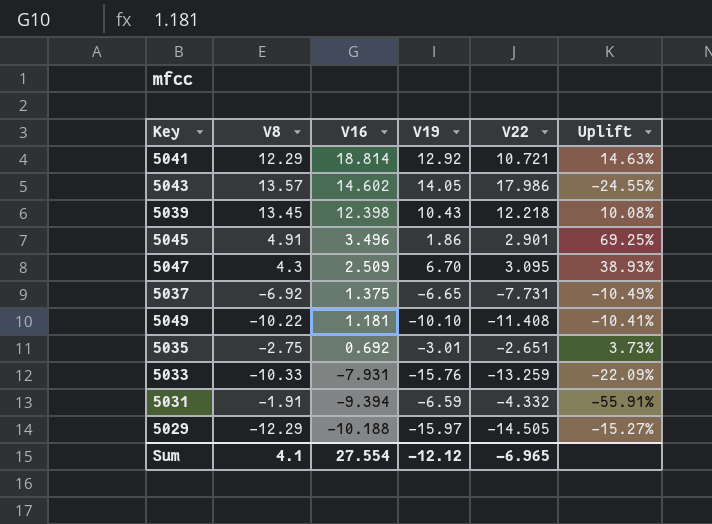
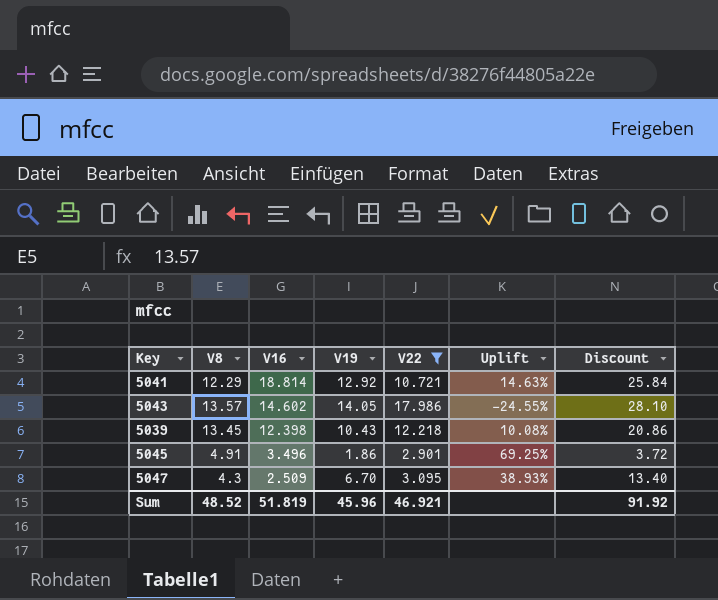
filter: none -> V22 >= 2.901
column Discount | formula: none -> [V19] * 2
Sum | V8: 4.1 -> 48.52
Sum | V16: 27.554 -> 51.819
Sum | V19: -12.12 -> 45.96
Sum | V22: -6.965 -> 46.921

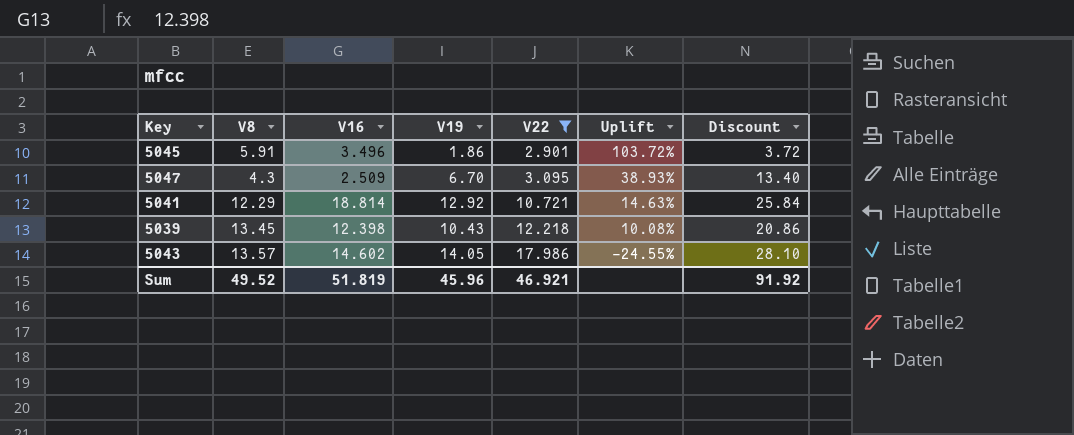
row order: V16 descending -> V22 ascending
5045 | V8: 4.91 -> 5.91
5045 | Uplift: 69.25% -> 103.72%
Sum | V8: 48.52 -> 49.52

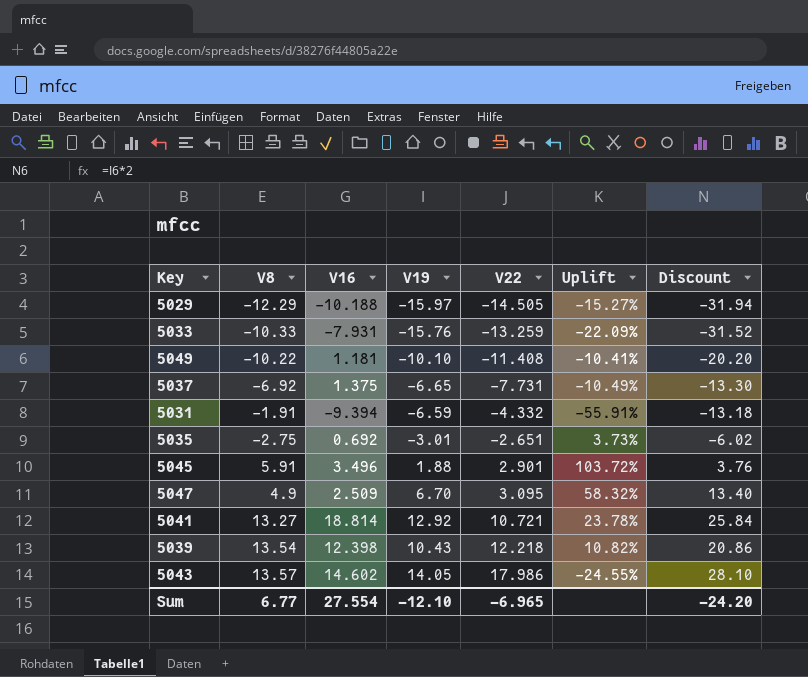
filter: V22 >= 2.901 -> none
5045 | V19: 1.86 -> 1.88
5045 | Discount: 3.72 -> 3.76
5047 | V8: 4.3 -> 4.9
5047 | Uplift: 38.93% -> 58.32%
5041 | V8: 12.29 -> 13.27
5041 | Uplift: 14.63% -> 23.78%
5039 | V8: 13.45 -> 13.54
5039 | Uplift: 10.08% -> 10.82%
Sum | V8: 49.52 -> 6.77
Sum | V16: 51.819 -> 27.554
Sum | V19: 45.96 -> -12.10
Sum | V22: 46.921 -> -6.965
Sum | Discount: 91.92 -> -24.20

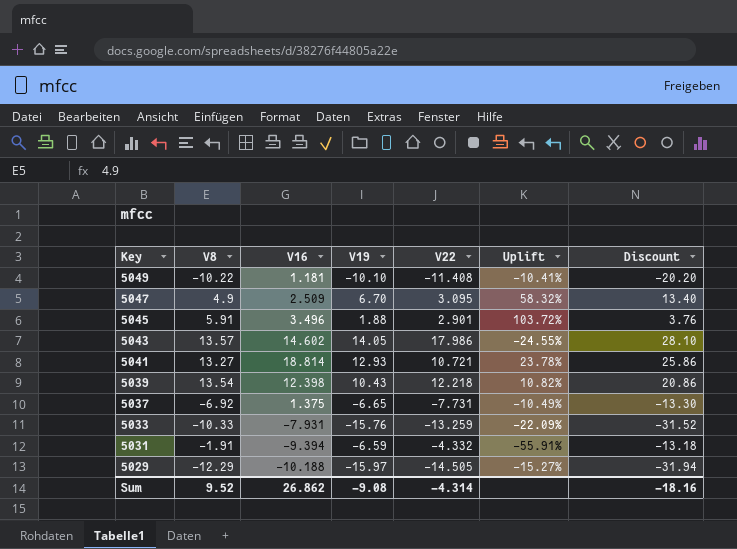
row order: V22 ascending -> Key descending
row 5035: -2.75 | 0.692 | -3.01 | -2.651 | 3.73% | -6.02 -> none
5041 | V19: 12.92 -> 12.93
5041 | Discount: 25.84 -> 25.86
Sum | V8: 6.77 -> 9.52
Sum | V16: 27.554 -> 26.862
Sum | V19: -12.10 -> -9.08
Sum | V22: -6.965 -> -4.314
Sum | Discount: -24.20 -> -18.16

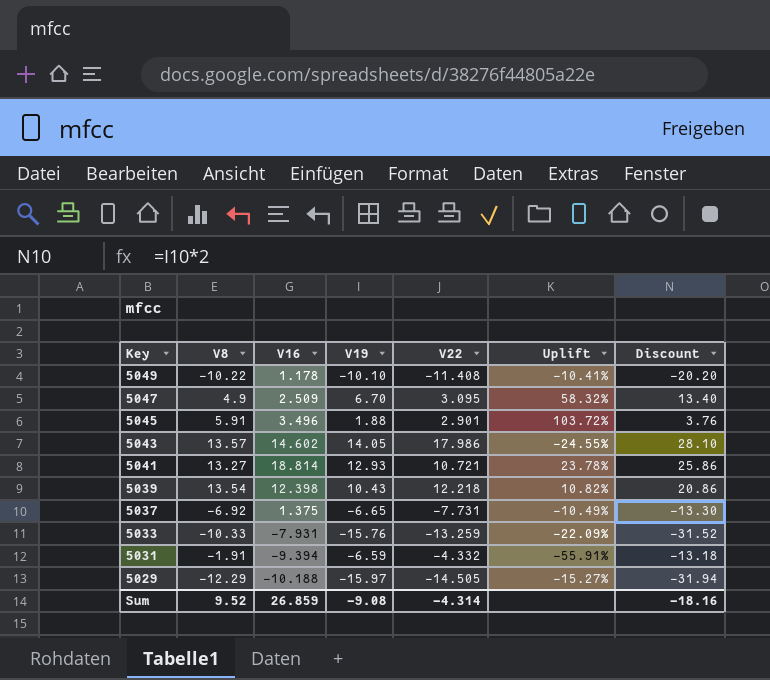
5049 | V16: 1.181 -> 1.178
Sum | V16: 26.862 -> 26.859

